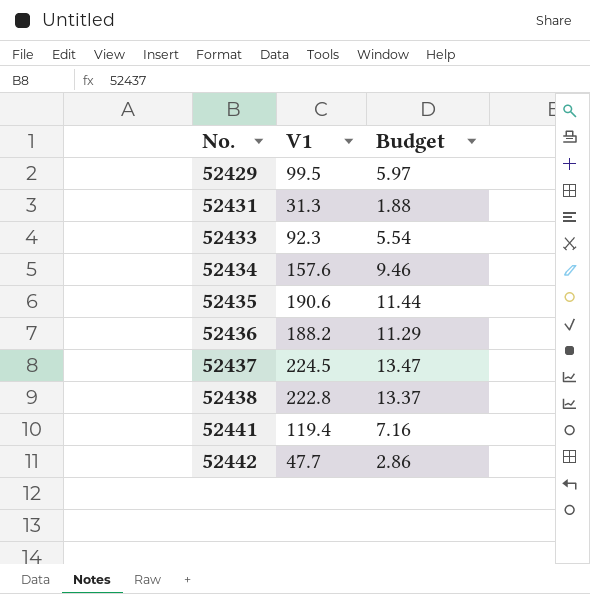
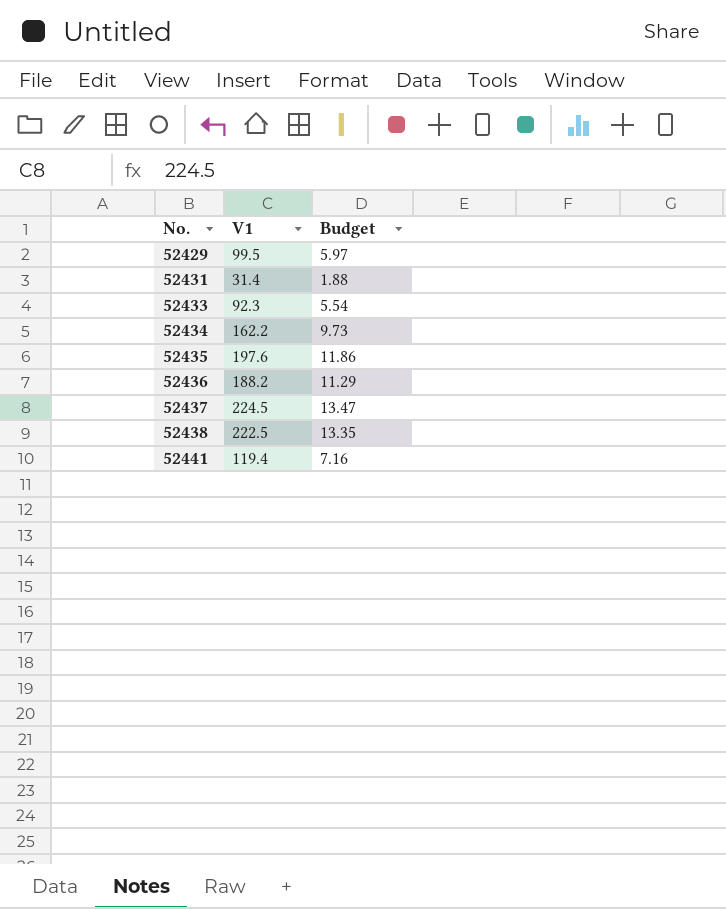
row 52442: 47.7 | 2.86 -> none
52431 | V1: 31.3 -> 31.4
52434 | V1: 157.6 -> 162.2
52434 | Budget: 9.46 -> 9.73
52435 | V1: 190.6 -> 197.6
52435 | Budget: 11.44 -> 11.86
52438 | V1: 222.8 -> 222.5
52438 | Budget: 13.37 -> 13.35

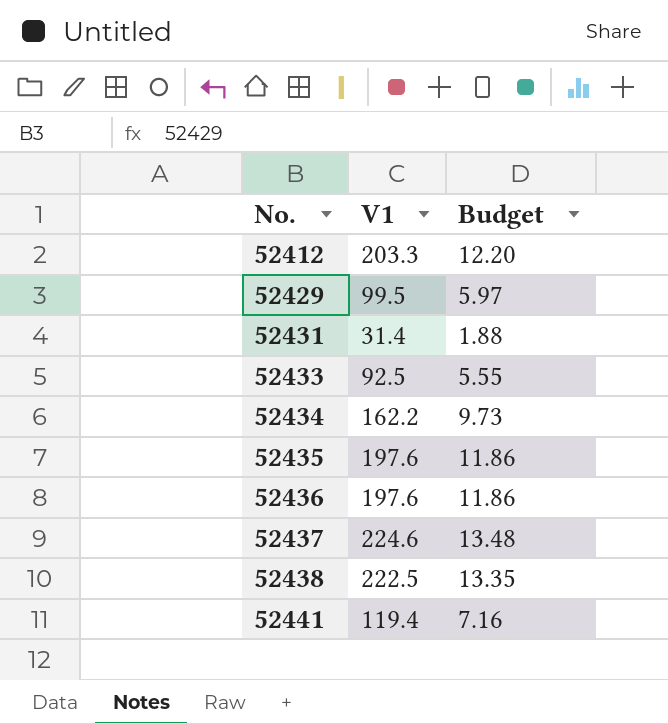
row 52412: none -> 203.3 | 12.20
52433 | V1: 92.3 -> 92.5
52433 | Budget: 5.54 -> 5.55
52436 | V1: 188.2 -> 197.6
52436 | Budget: 11.29 -> 11.86
52437 | V1: 224.5 -> 224.6
52437 | Budget: 13.47 -> 13.48

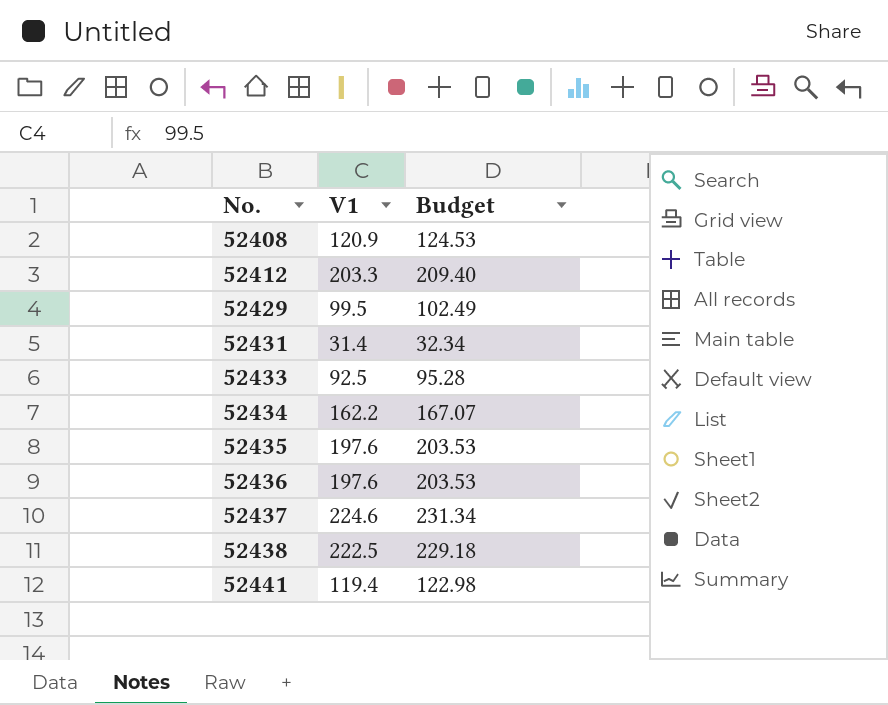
column Budget | formula: [V1] * 0.06 -> [V1] * 1.03
row 52408: none -> 120.9 | 124.53

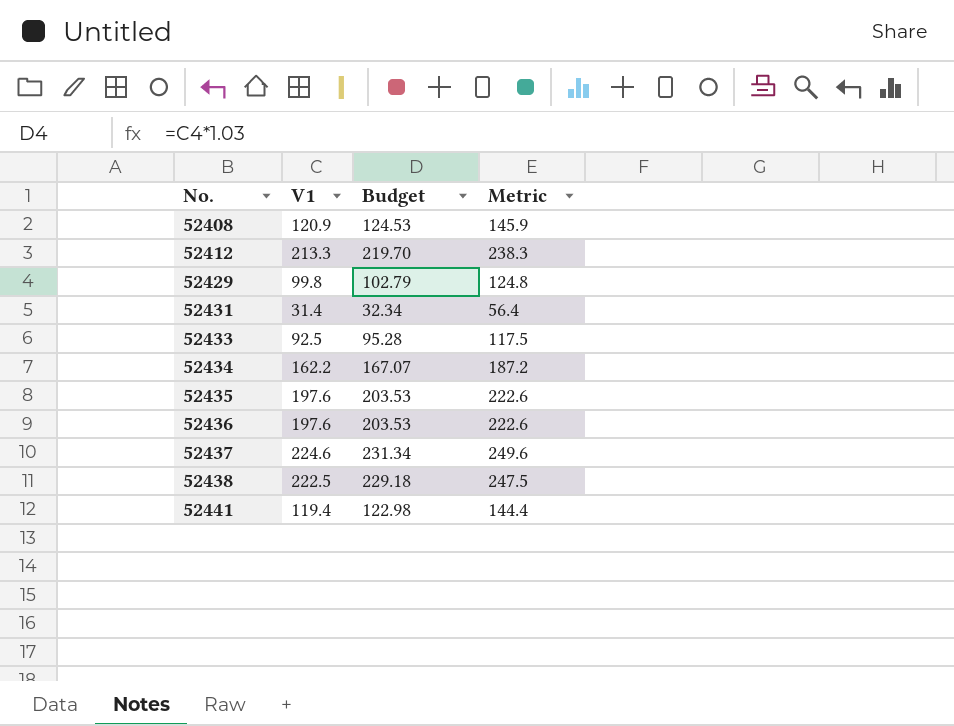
column Metric | formula: none -> [V1] + 25
52412 | V1: 203.3 -> 213.3
52412 | Budget: 209.40 -> 219.70
52429 | V1: 99.5 -> 99.8
52429 | Budget: 102.49 -> 102.79

